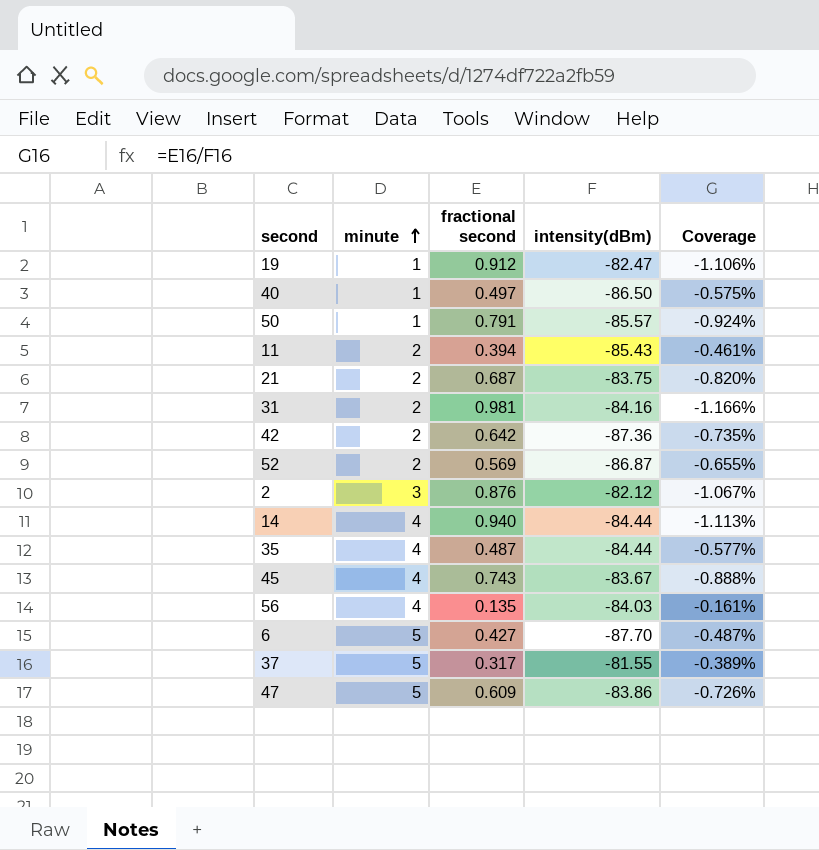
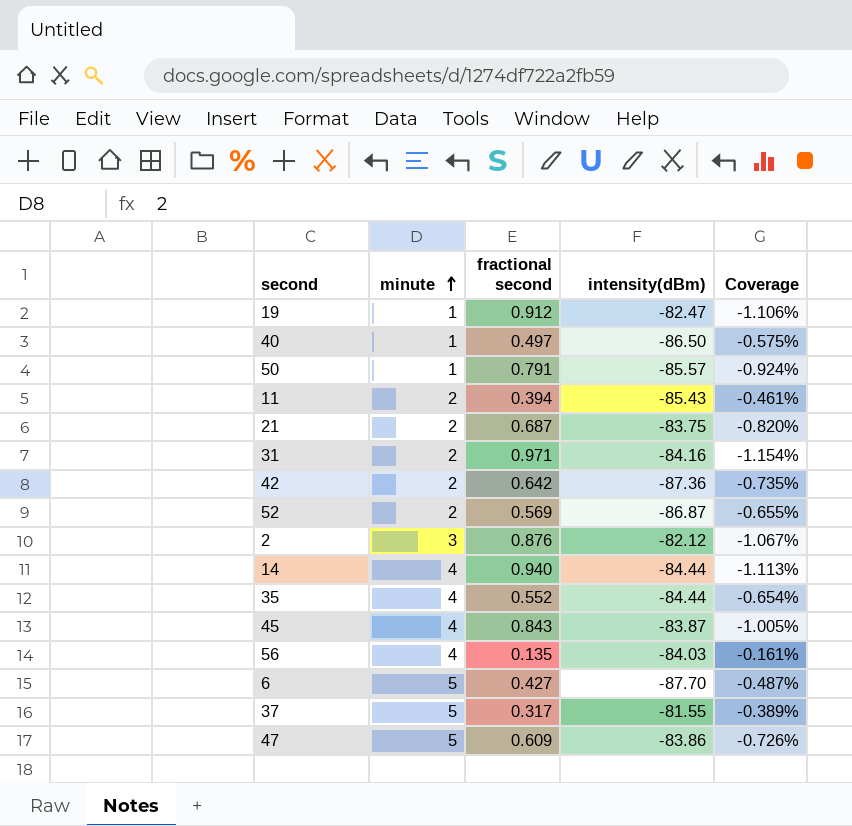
31 | fractional second: 0.981 -> 0.971
31 | Coverage: -1.166% -> -1.154%
35 | fractional second: 0.487 -> 0.552
35 | Coverage: -0.577% -> -0.654%
45 | fractional second: 0.743 -> 0.843
45 | intensity(dBm): -83.67 -> -83.87
45 | Coverage: -0.888% -> -1.005%

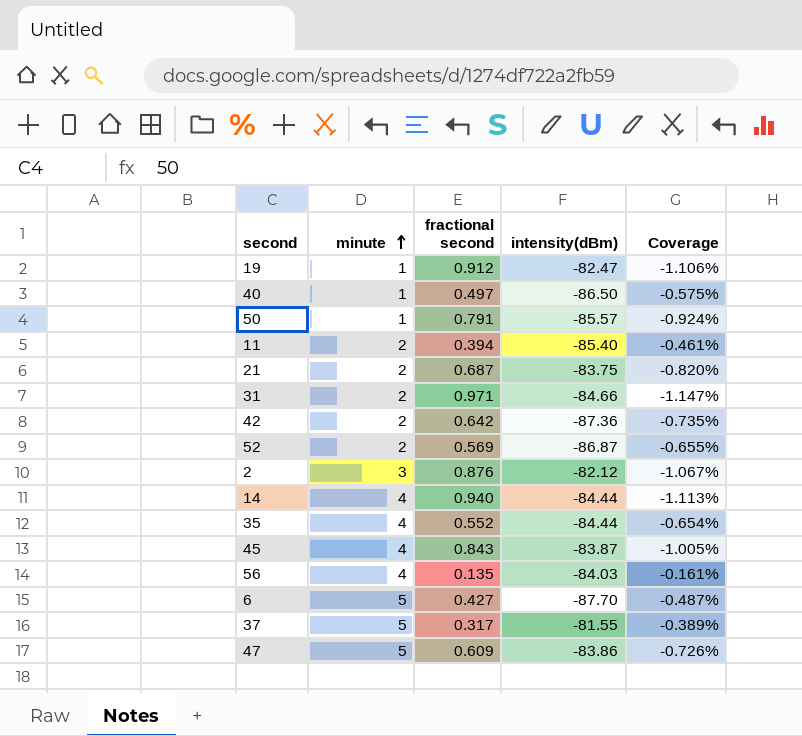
11 | intensity(dBm): -85.43 -> -85.40
31 | intensity(dBm): -84.16 -> -84.66
31 | Coverage: -1.154% -> -1.147%

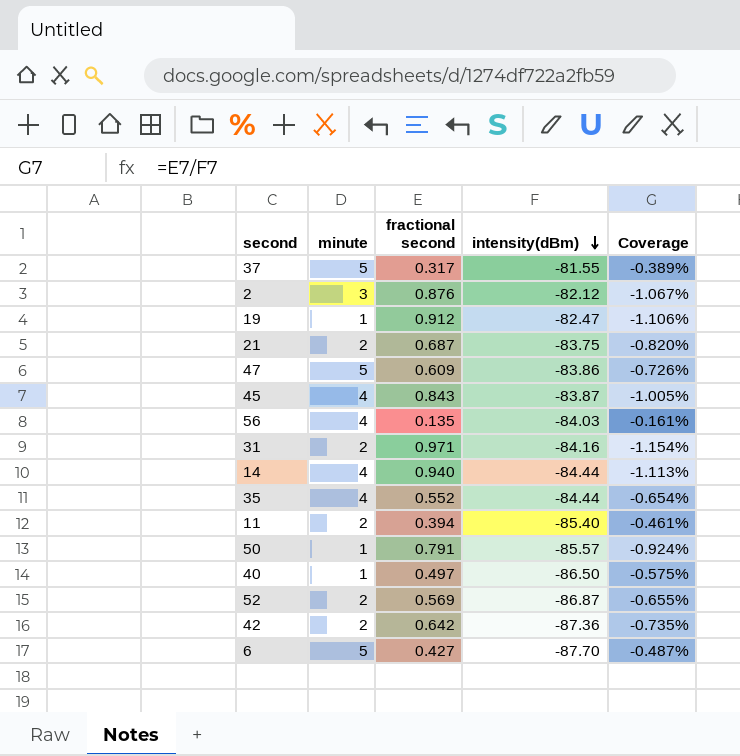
row order: minute ascending -> intensity(dBm) descending
31 | intensity(dBm): -84.66 -> -84.16
31 | Coverage: -1.147% -> -1.154%

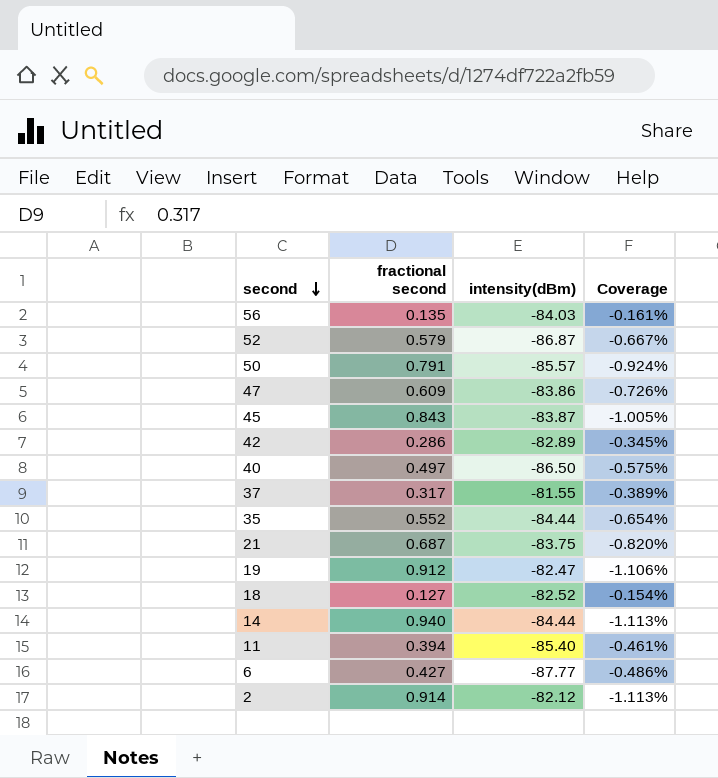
row order: intensity(dBm) descending -> second descending
column minute | position: 2 -> none
row 31: 2 | 0.971 | -84.16 | -1.154% -> none
52 | fractional second: 0.569 -> 0.579
52 | Coverage: -0.655% -> -0.667%
42 | fractional second: 0.642 -> 0.286
42 | intensity(dBm): -87.36 -> -82.89
42 | Coverage: -0.735% -> -0.345%
row 18: none -> 0.127 | -82.52 | -0.154%
6 | intensity(dBm): -87.70 -> -87.77
6 | Coverage: -0.487% -> -0.486%
2 | fractional second: 0.876 -> 0.914
2 | Coverage: -1.067% -> -1.113%

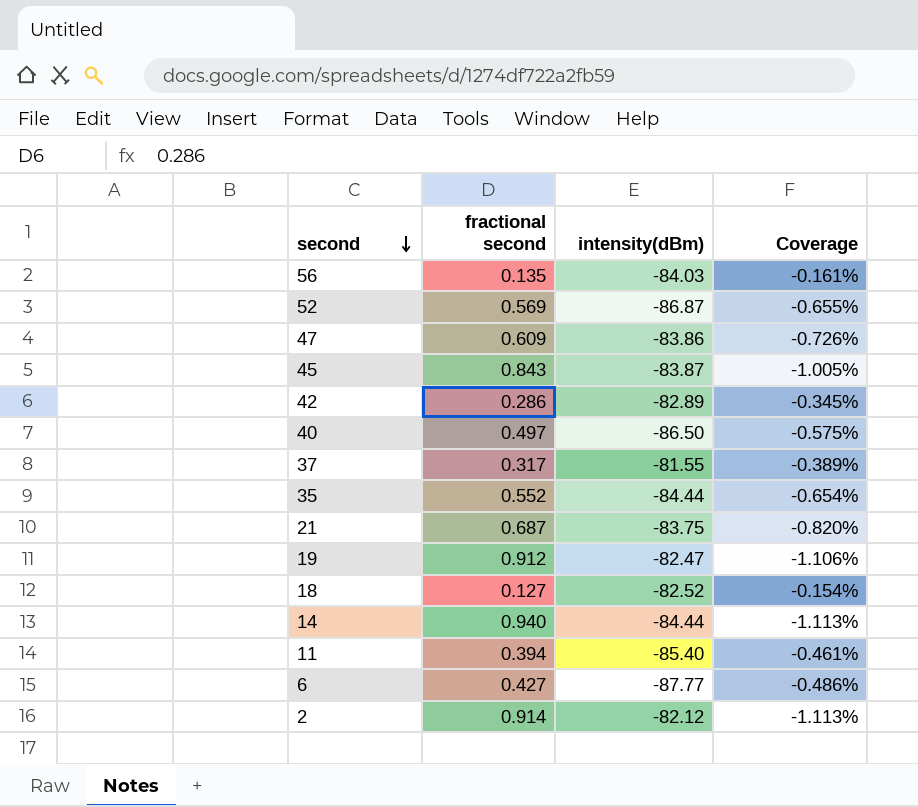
row 50: 0.791 | -85.57 | -0.924% -> none
52 | fractional second: 0.579 -> 0.569
52 | Coverage: -0.667% -> -0.655%

